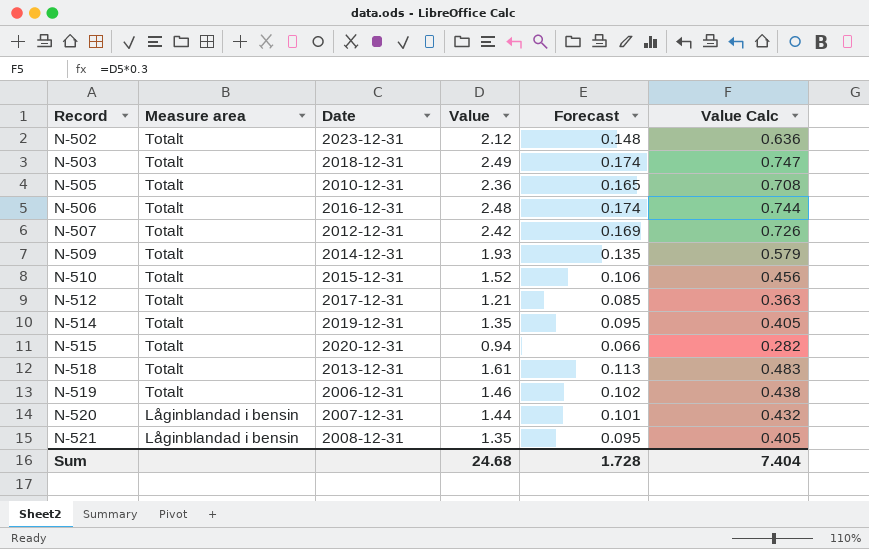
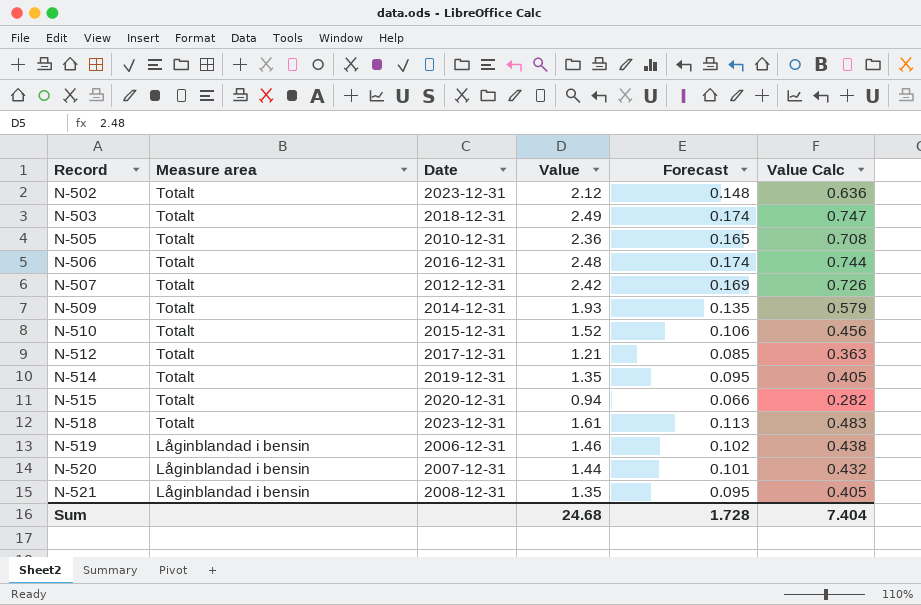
N-518 | Date: 2013-12-31 -> 2023-12-31
N-519 | Measure area: Totalt -> Låginblandad i bensin

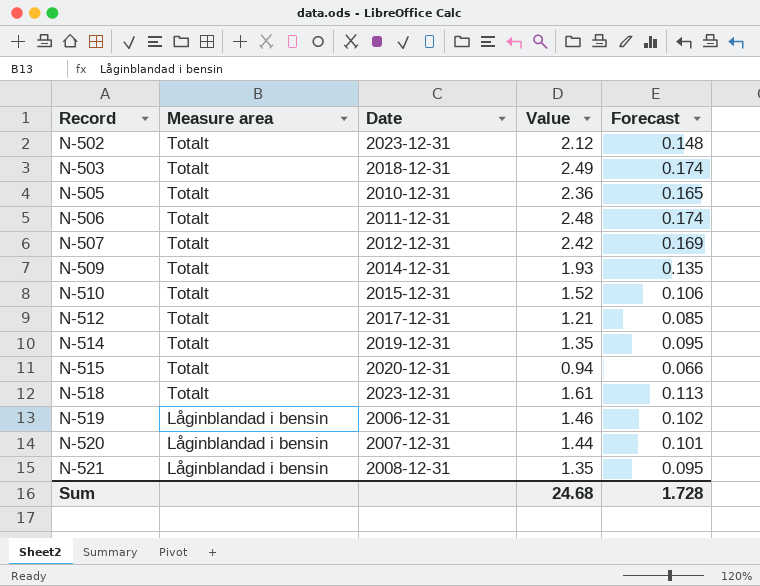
column Value Calc | formula: [Value] * 0.3 -> none
N-506 | Date: 2016-12-31 -> 2011-12-31

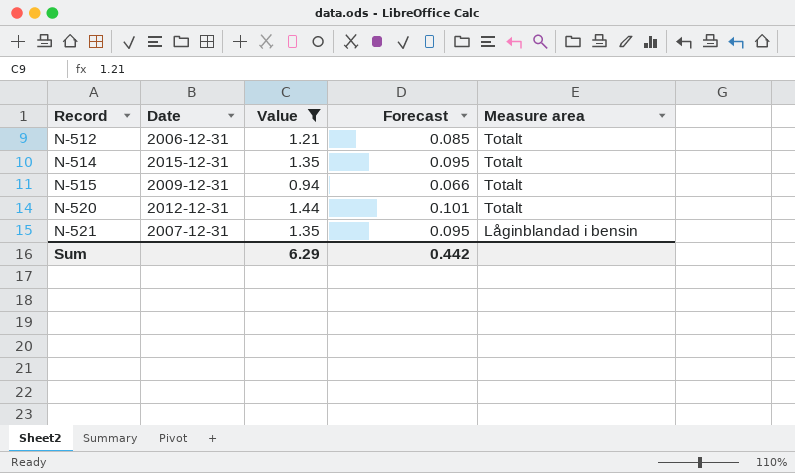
filter: none -> Value <= 1.44
column Measure area | position: 2 -> 5
N-512 | Date: 2017-12-31 -> 2006-12-31
N-514 | Date: 2019-12-31 -> 2015-12-31
N-515 | Date: 2020-12-31 -> 2009-12-31
N-520 | Date: 2007-12-31 -> 2012-12-31
N-520 | Measure area: Låginblandad i bensin -> Totalt
N-521 | Date: 2008-12-31 -> 2007-12-31
Sum | Value: 24.68 -> 6.29
Sum | Forecast: 1.728 -> 0.442

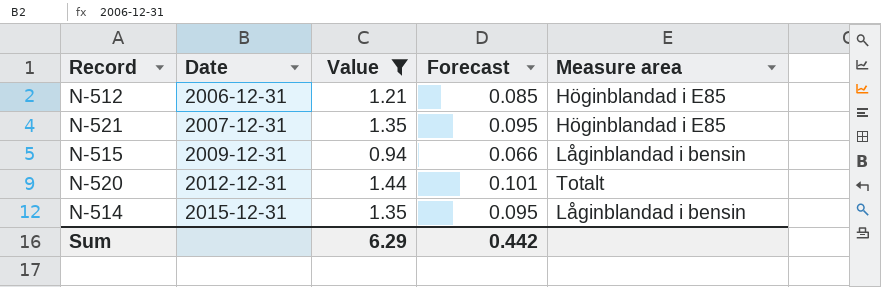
row order: Record ascending -> Date ascending
N-512 | Measure area: Totalt -> Höginblandad i E85
N-521 | Measure area: Låginblandad i bensin -> Höginblandad i E85
N-515 | Measure area: Totalt -> Låginblandad i bensin
N-514 | Measure area: Totalt -> Låginblandad i bensin

